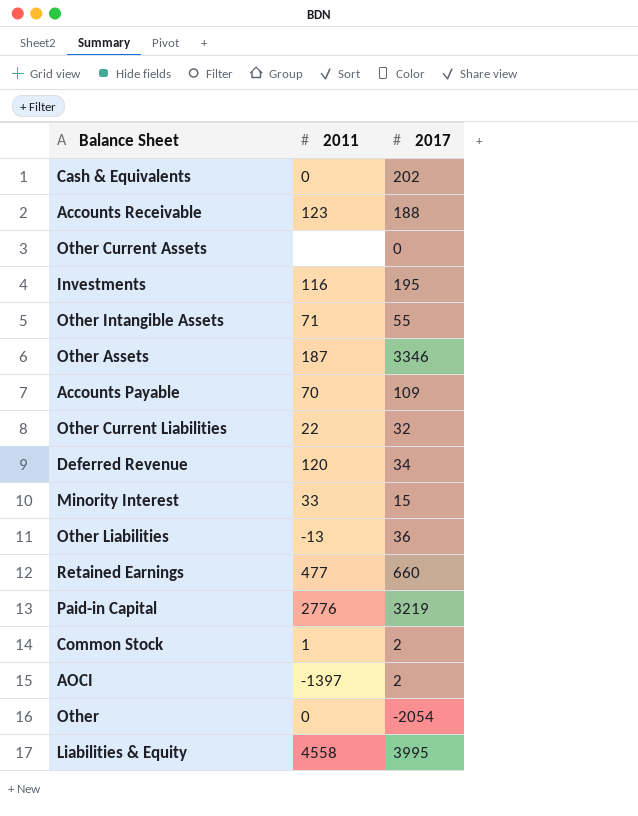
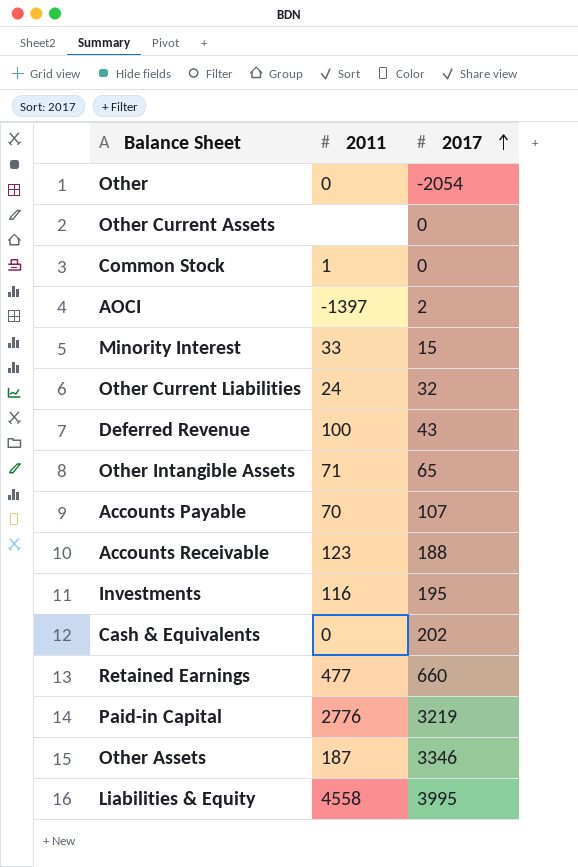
row order: none -> 2017 ascending
row Other Liabilities: -13 | 36 -> none
Common Stock | 2017: 2 -> 0
Other Current Liabilities | 2011: 22 -> 24
Deferred Revenue | 2011: 120 -> 100
Deferred Revenue | 2017: 34 -> 43
Other Intangible Assets | 2017: 55 -> 65
Accounts Payable | 2017: 109 -> 107

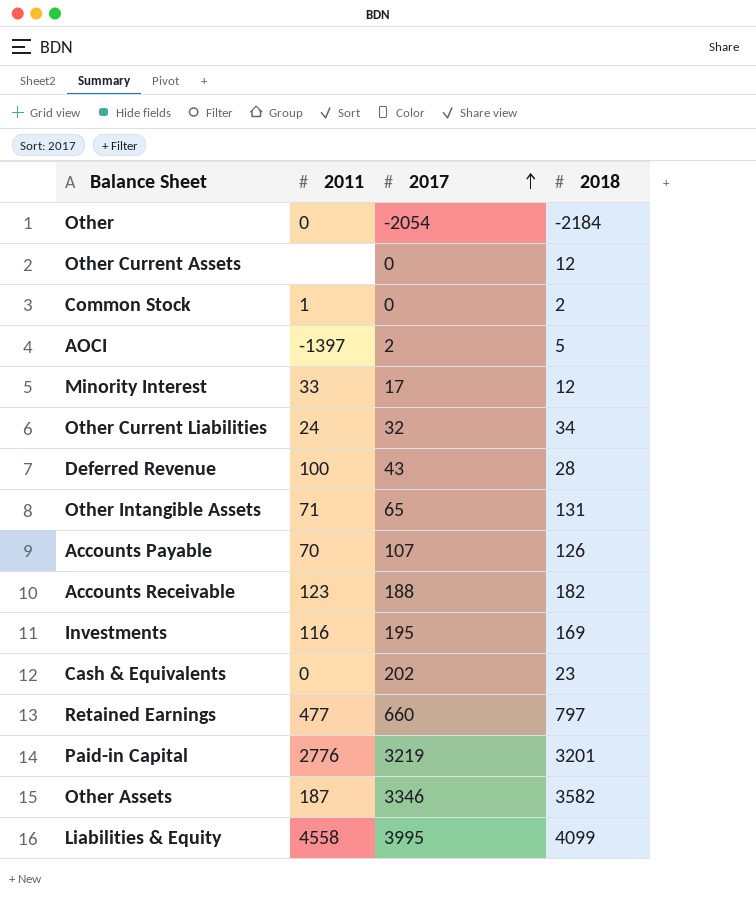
column 2018 | position: none -> 4
Minority Interest | 2017: 15 -> 17

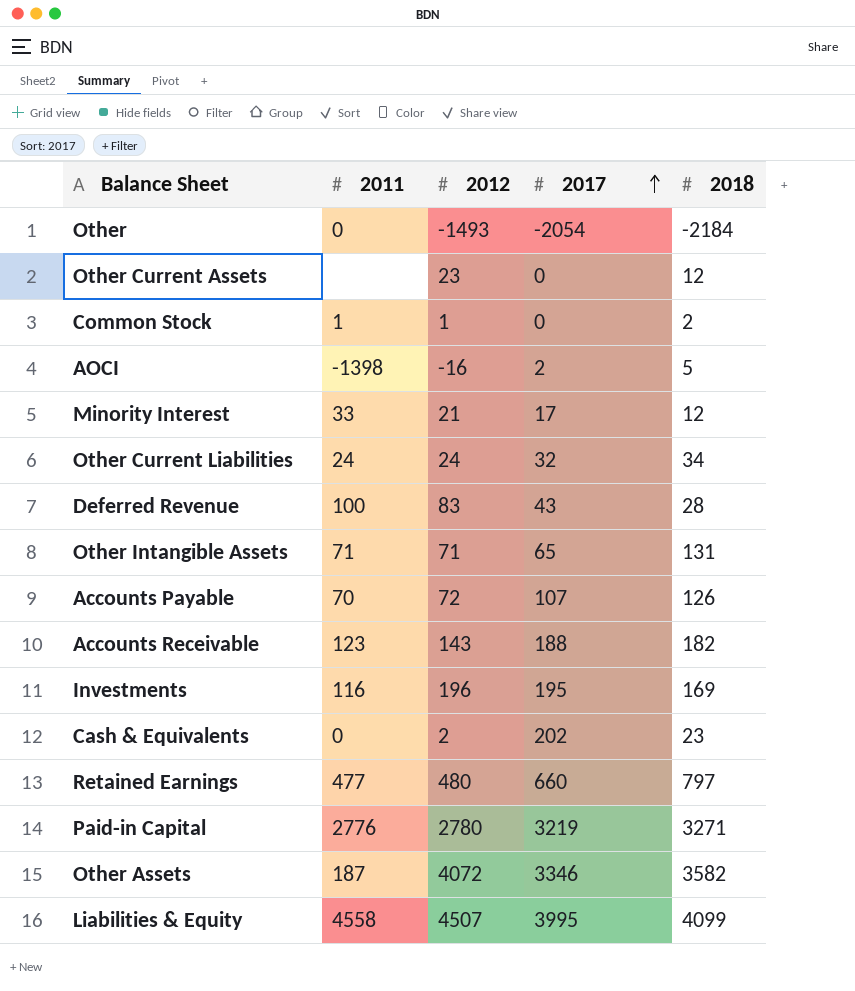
column 2012 | position: none -> 3
AOCI | 2011: -1397 -> -1398
Paid-in Capital | 2018: 3201 -> 3271

